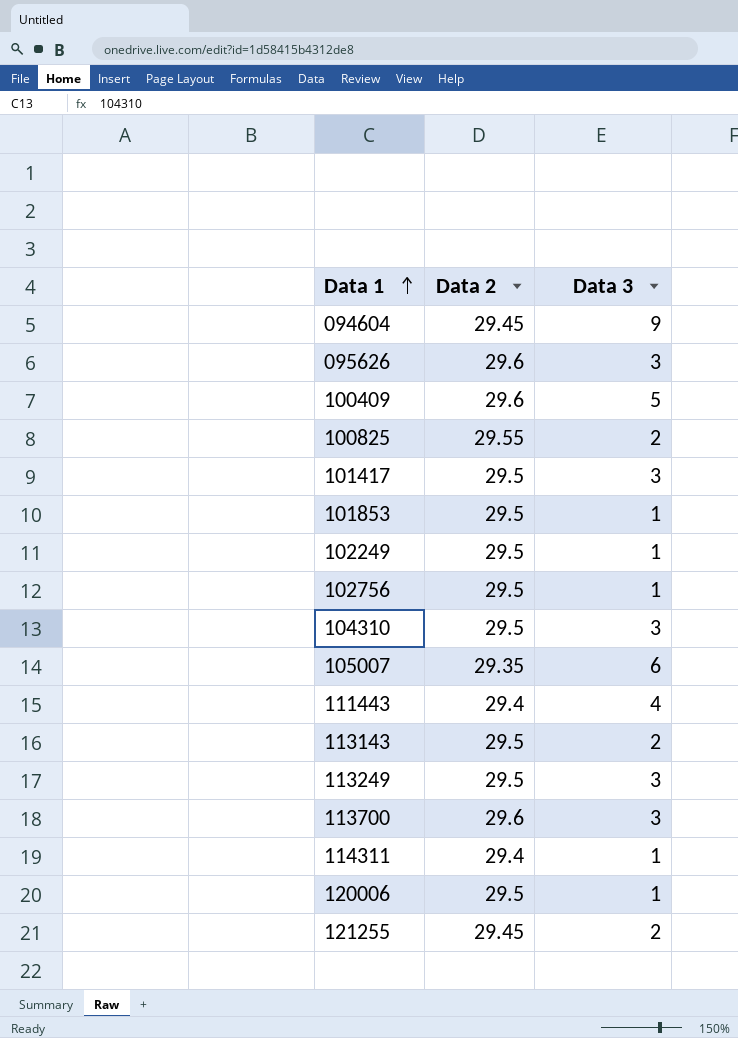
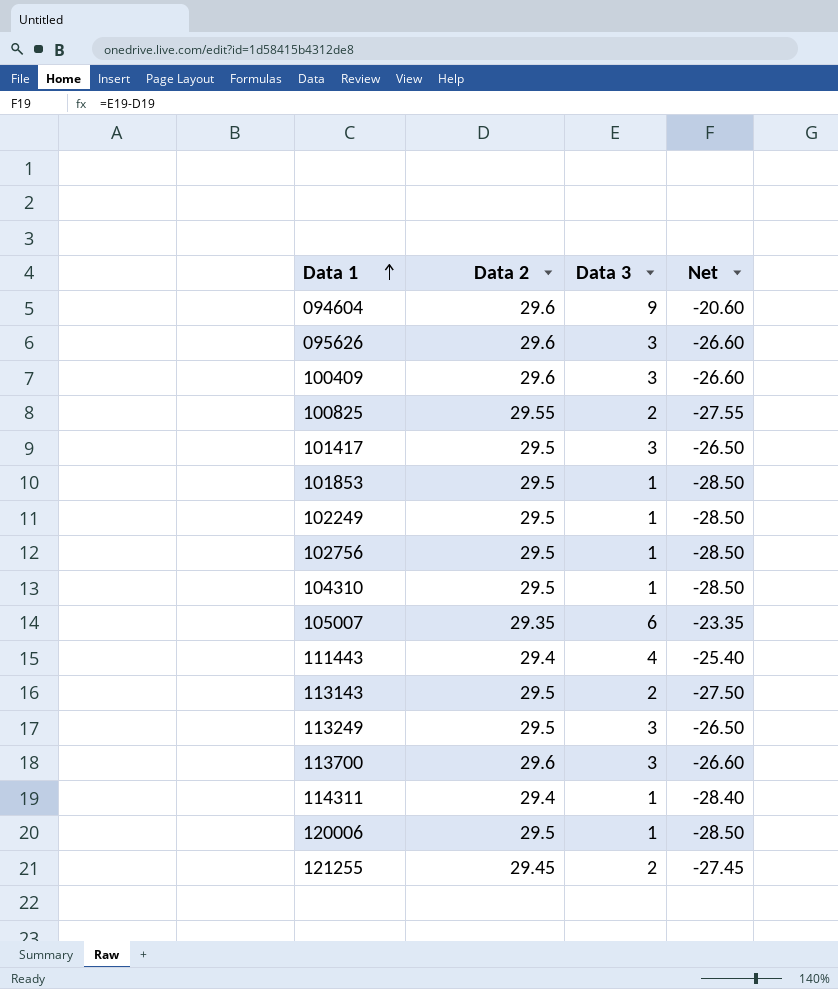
column Net | formula: none -> [Data 3] - [Data 2]
094604 | Data 2: 29.45 -> 29.6
100409 | Data 3: 5 -> 3
104310 | Data 3: 3 -> 1

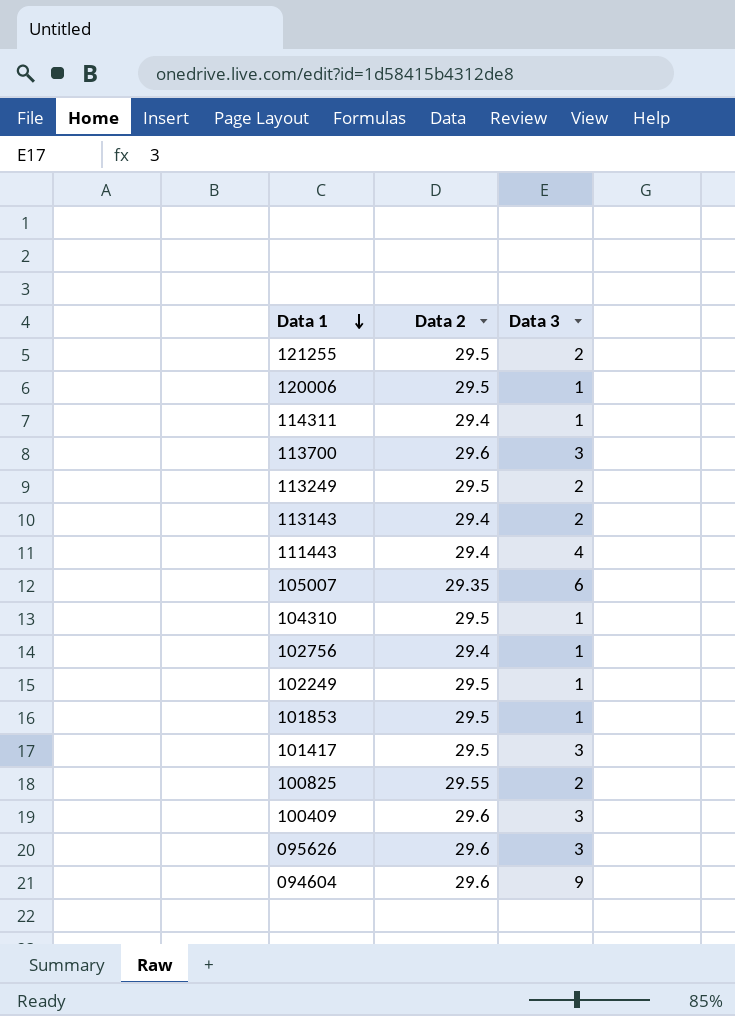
row order: Data 1 ascending -> Data 1 descending
column Net | formula: [Data 3] - [Data 2] -> none
121255 | Data 2: 29.45 -> 29.5
113249 | Data 3: 3 -> 2
113143 | Data 2: 29.5 -> 29.4
102756 | Data 2: 29.5 -> 29.4

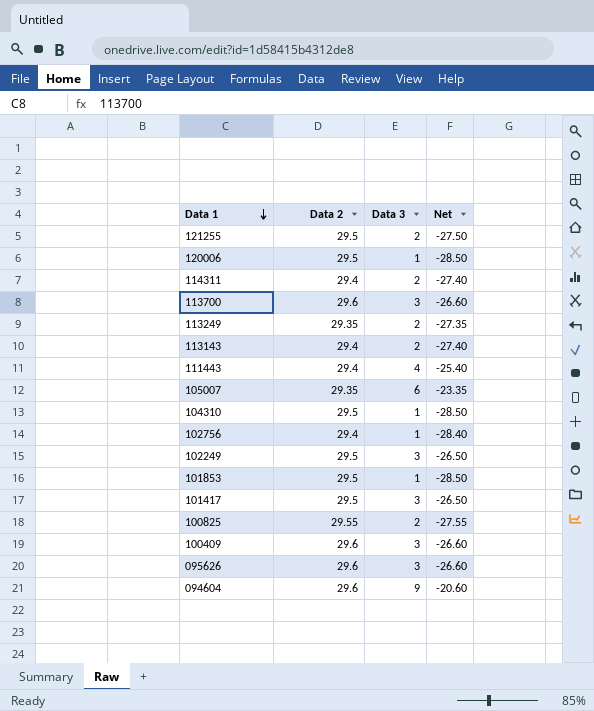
column Net | formula: none -> [Data 3] - [Data 2]
114311 | Data 3: 1 -> 2
113249 | Data 2: 29.5 -> 29.35
102249 | Data 3: 1 -> 3

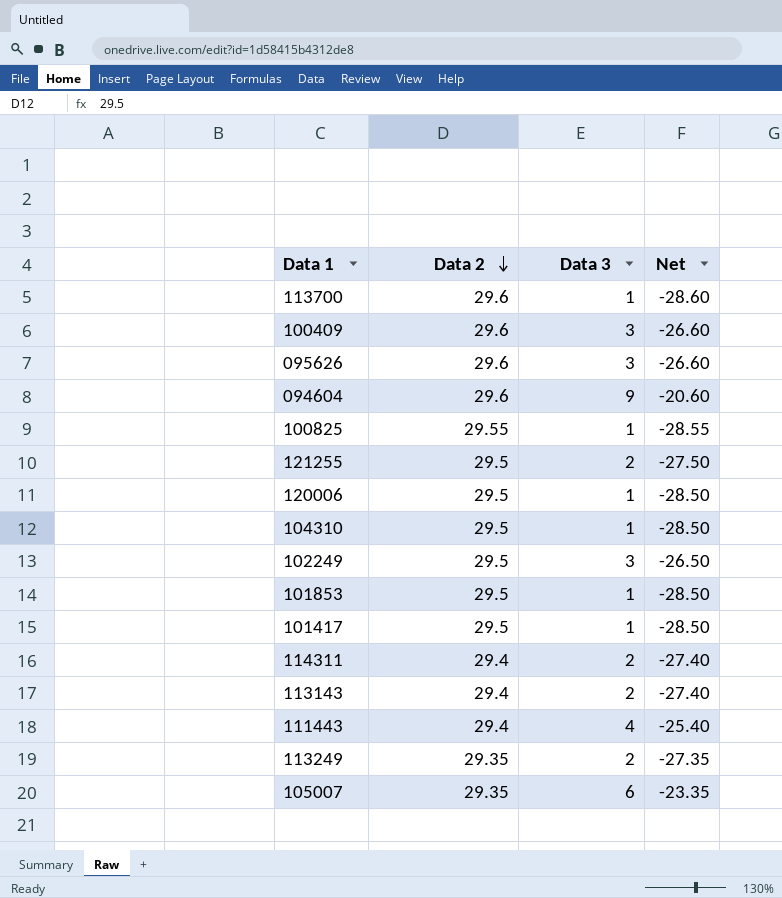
row order: Data 1 descending -> Data 2 descending
row 102756: 29.4 | 1 | -28.40 -> none
113700 | Data 3: 3 -> 1
113700 | Net: -26.60 -> -28.60
100825 | Data 3: 2 -> 1
100825 | Net: -27.55 -> -28.55
101417 | Data 3: 3 -> 1
101417 | Net: -26.50 -> -28.50

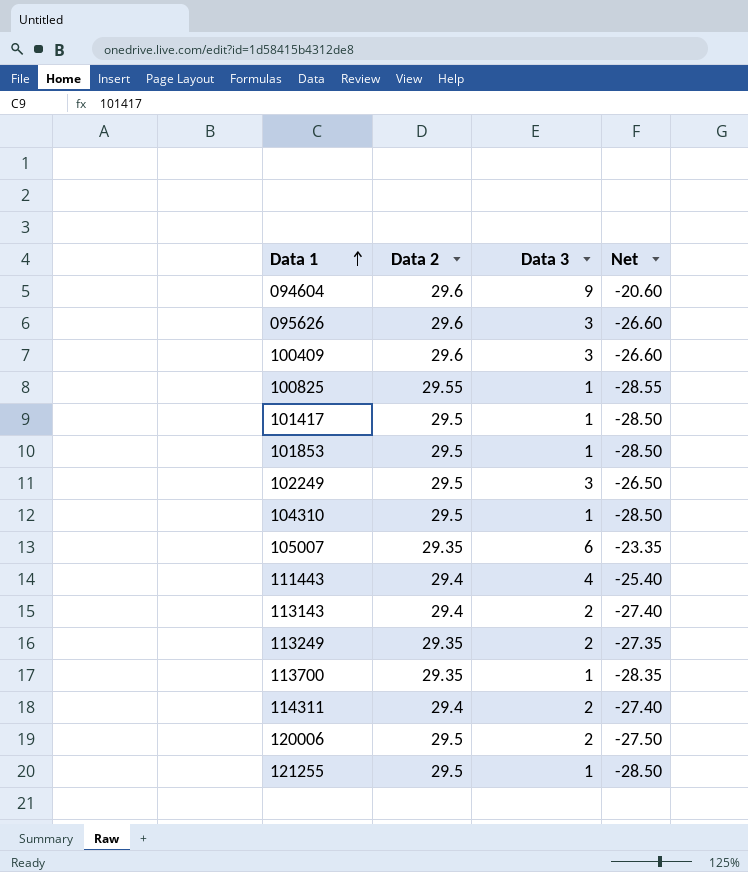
row order: Data 2 descending -> Data 1 ascending
113700 | Data 2: 29.6 -> 29.35
113700 | Net: -28.60 -> -28.35
120006 | Data 3: 1 -> 2
120006 | Net: -28.50 -> -27.50
121255 | Data 3: 2 -> 1
121255 | Net: -27.50 -> -28.50

